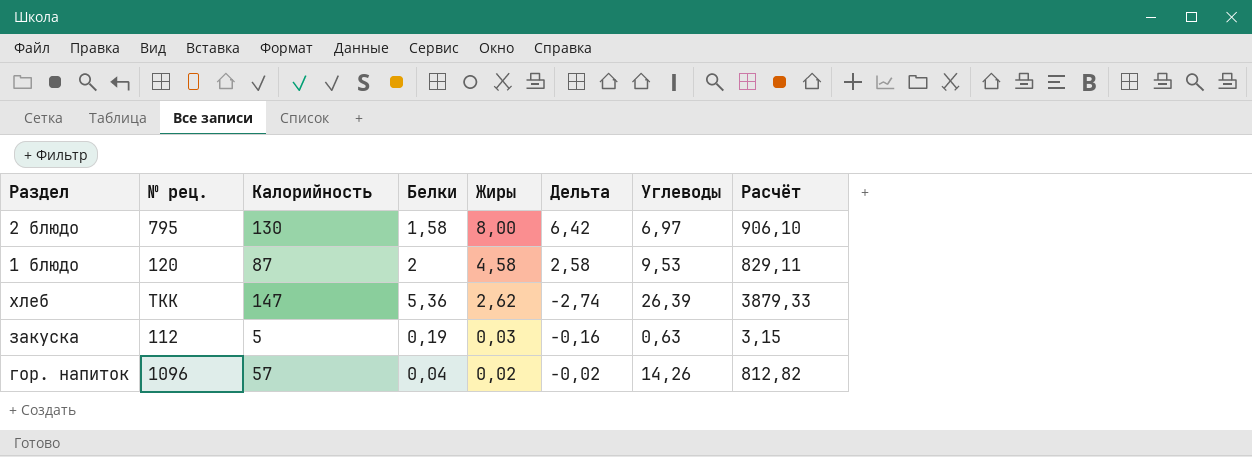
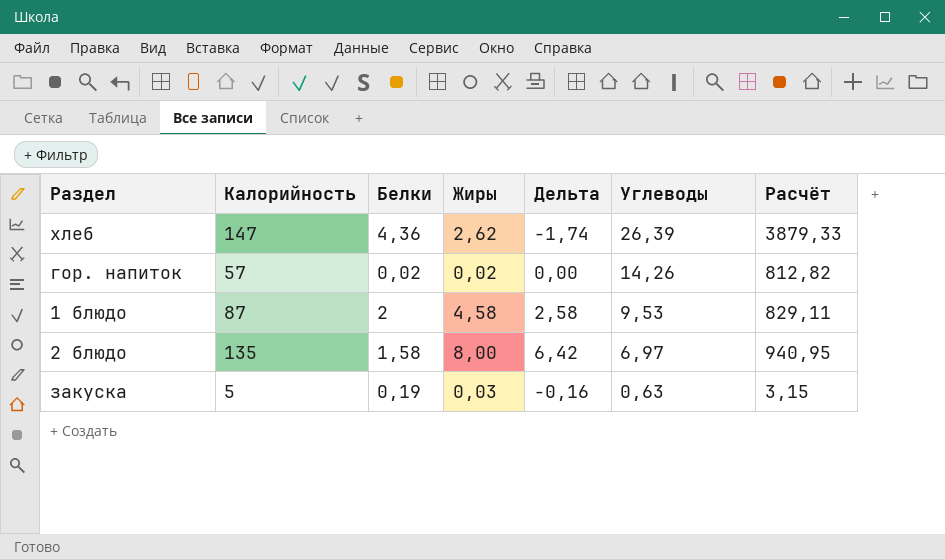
row order: Жиры descending -> Углеводы descending
column № рец. | position: 2 -> none
хлеб | Белки: 5,36 -> 4,36
хлеб | Дельта: -2,74 -> -1,74
гор. напиток | Белки: 0,04 -> 0,02
гор. напиток | Дельта: -0,02 -> 0,00
2 блюдо | Калорийность: 130 -> 135
2 блюдо | Расчёт: 906,10 -> 940,95

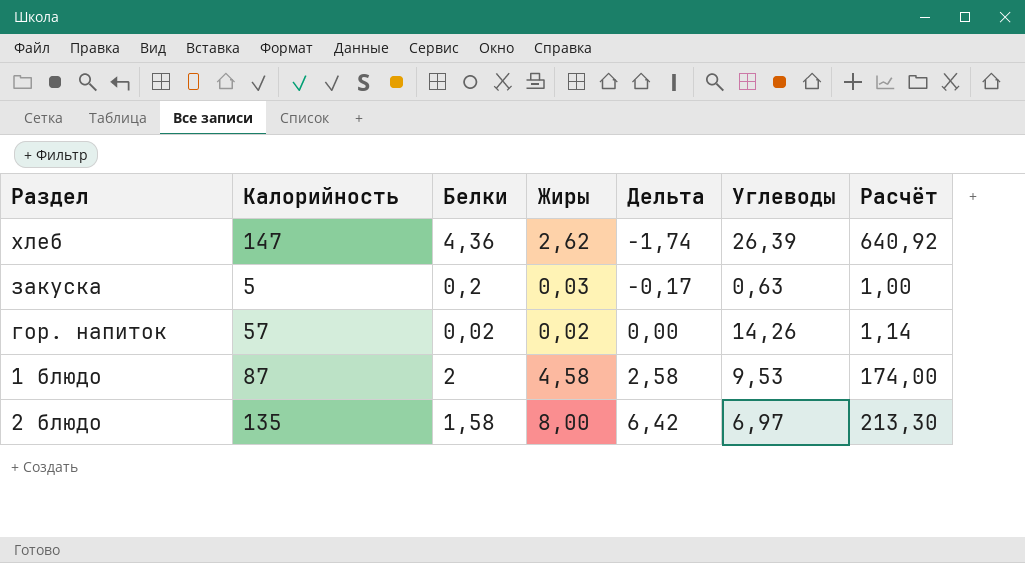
row order: Углеводы descending -> Дельта ascending
column Расчёт | formula: [Калорийность] * [Углеводы] -> [Калорийность] * [Белки]
закуска | Белки: 0,19 -> 0,2
закуска | Дельта: -0,16 -> -0,17

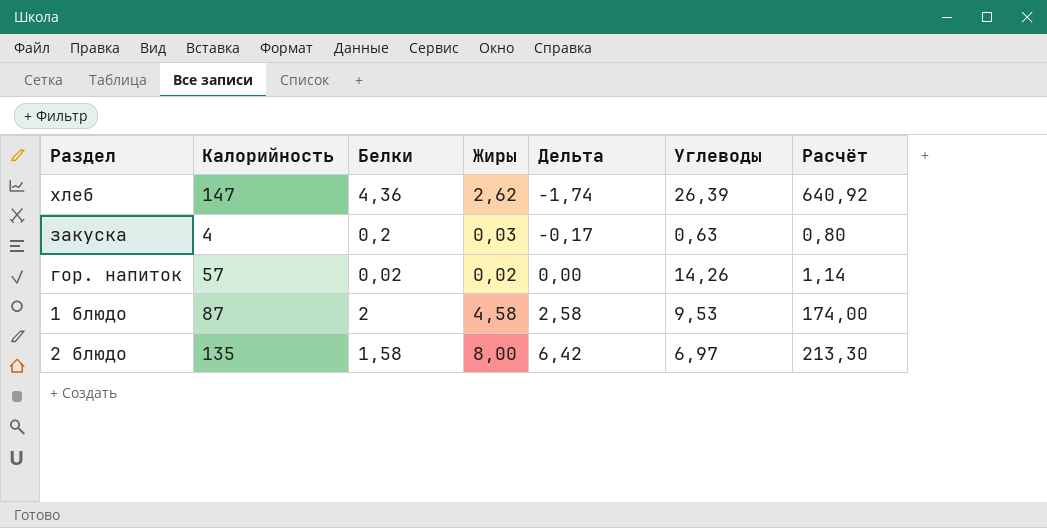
закуска | Калорийность: 5 -> 4
закуска | Расчёт: 1,00 -> 0,80

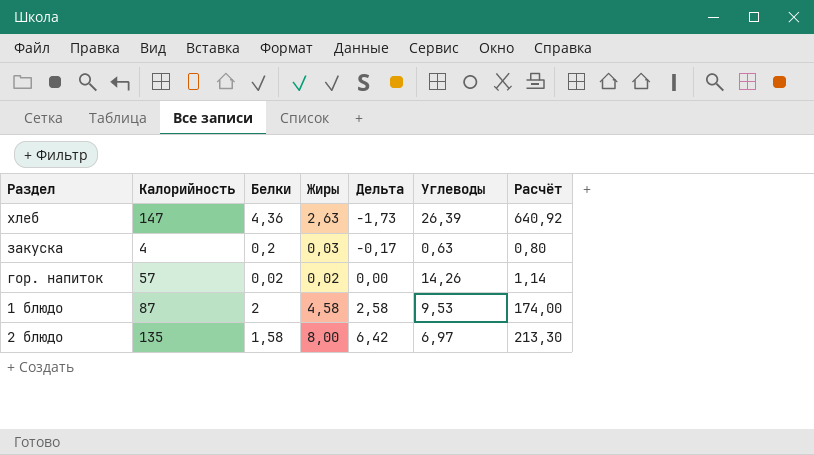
хлеб | Жиры: 2,62 -> 2,63
хлеб | Дельта: -1,74 -> -1,73

